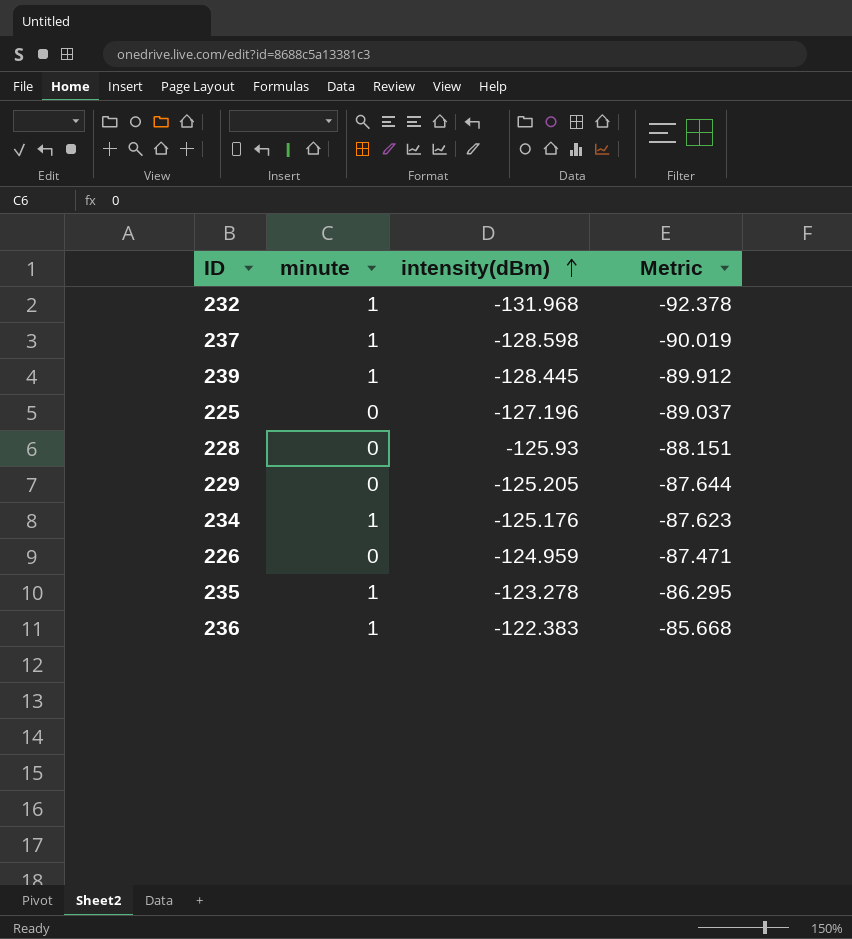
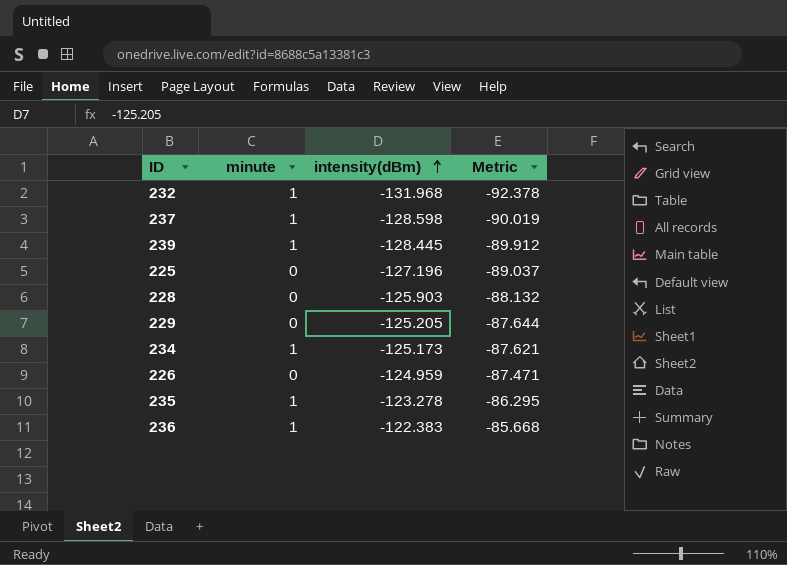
228 | intensity(dBm): -125.93 -> -125.903
228 | Metric: -88.151 -> -88.132
234 | intensity(dBm): -125.176 -> -125.173
234 | Metric: -87.623 -> -87.621

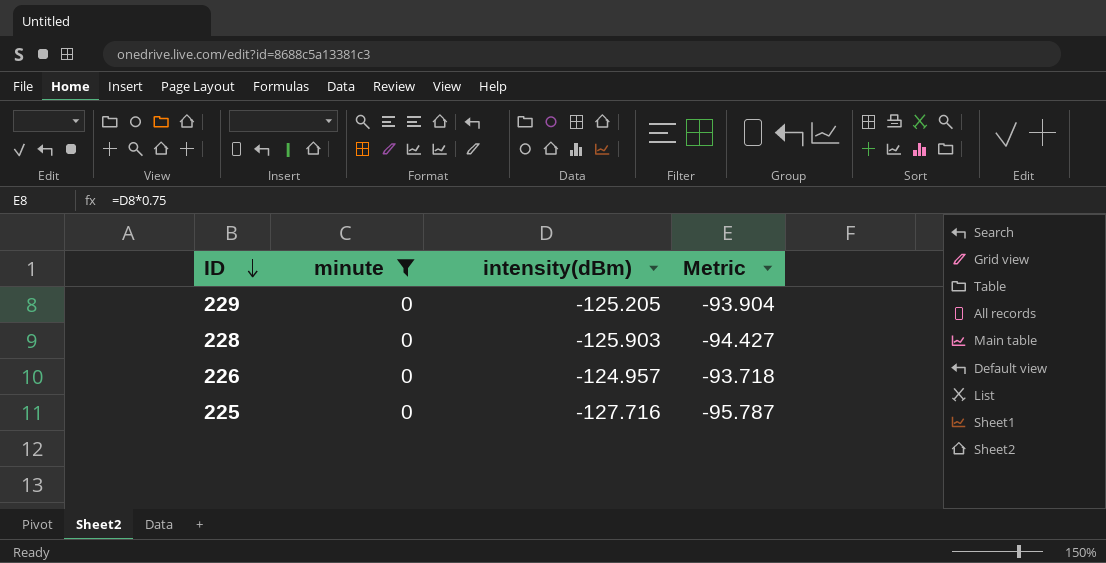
filter: none -> minute = 0
row order: intensity(dBm) ascending -> ID descending
column Metric | formula: [intensity(dBm)] * 0.7 -> [intensity(dBm)] * 0.75
226 | intensity(dBm): -124.959 -> -124.957
225 | intensity(dBm): -127.196 -> -127.716

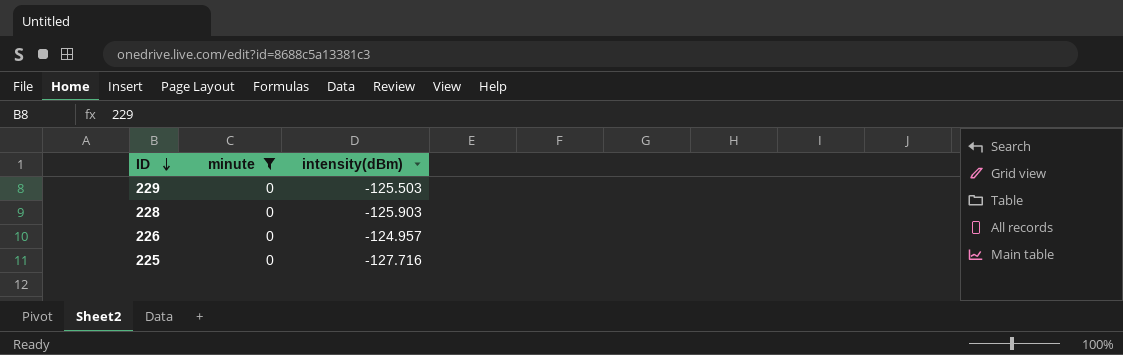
column Metric | formula: [intensity(dBm)] * 0.75 -> none
229 | intensity(dBm): -125.205 -> -125.503

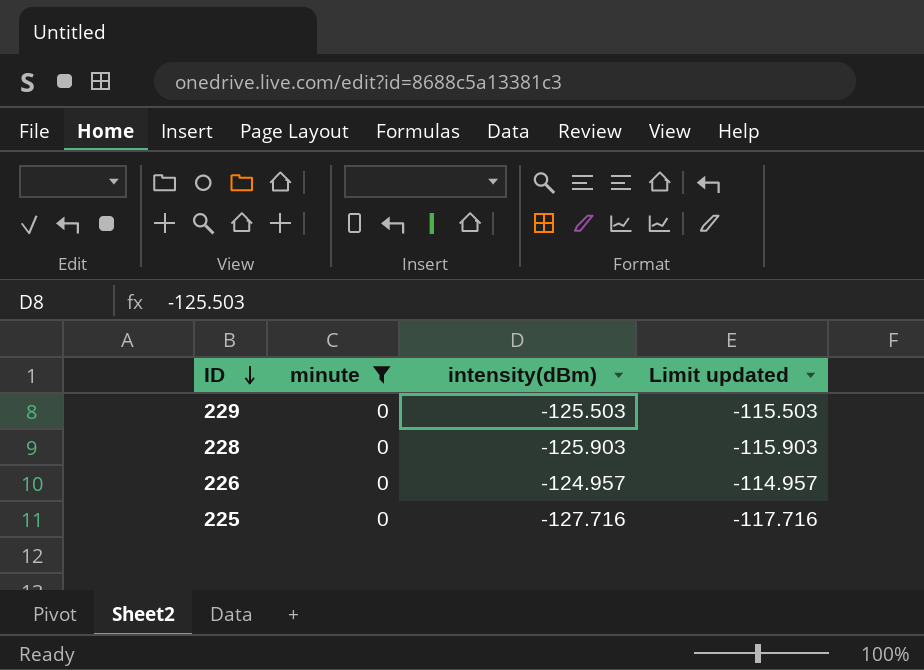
column Limit updated | formula: none -> [intensity(dBm)] + 10

